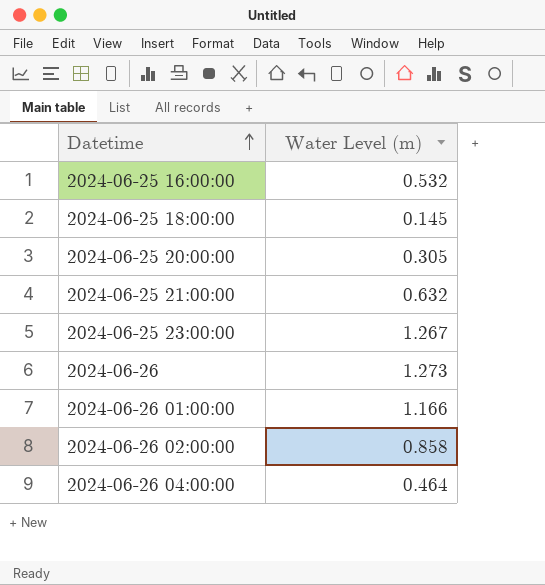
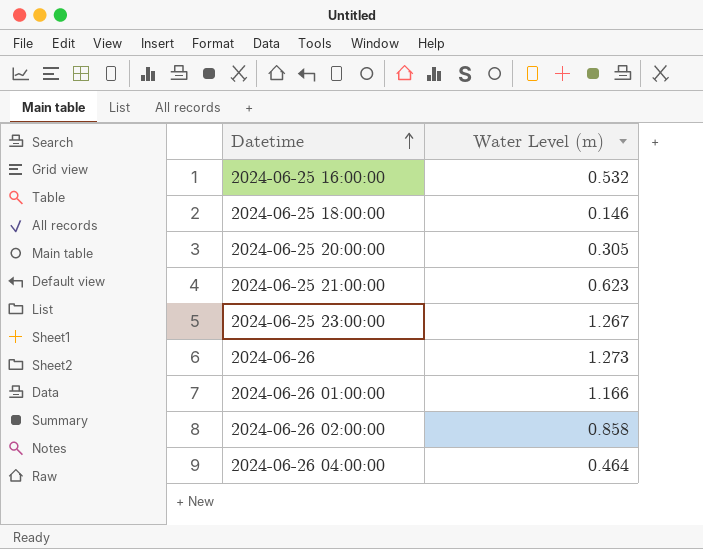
2024-06-25 18:00:00 | Water Level (m): 0.145 -> 0.146
2024-06-25 21:00:00 | Water Level (m): 0.632 -> 0.623

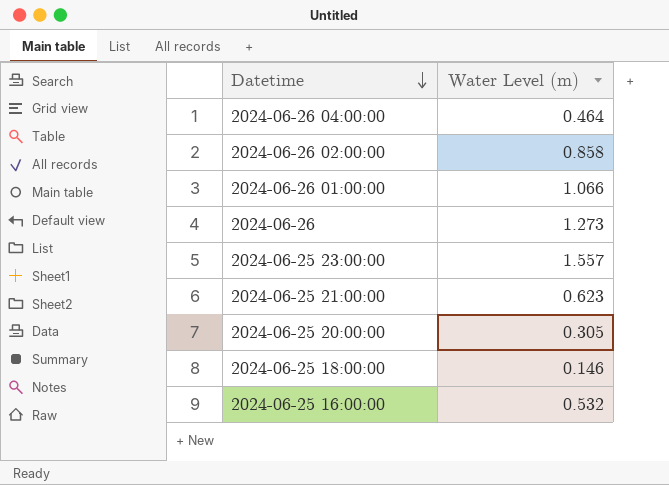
row order: Datetime ascending -> Datetime descending
2024-06-26 01:00:00 | Water Level (m): 1.166 -> 1.066
2024-06-25 23:00:00 | Water Level (m): 1.267 -> 1.557

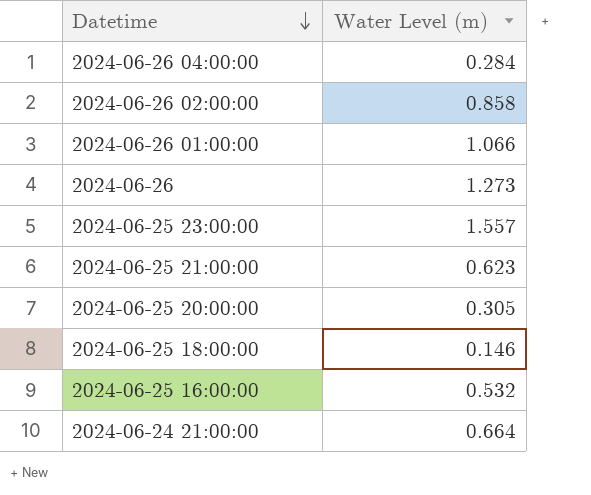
2024-06-26 04:00:00 | Water Level (m): 0.464 -> 0.284
row 2024-06-24 21:00:00: none -> 0.664

